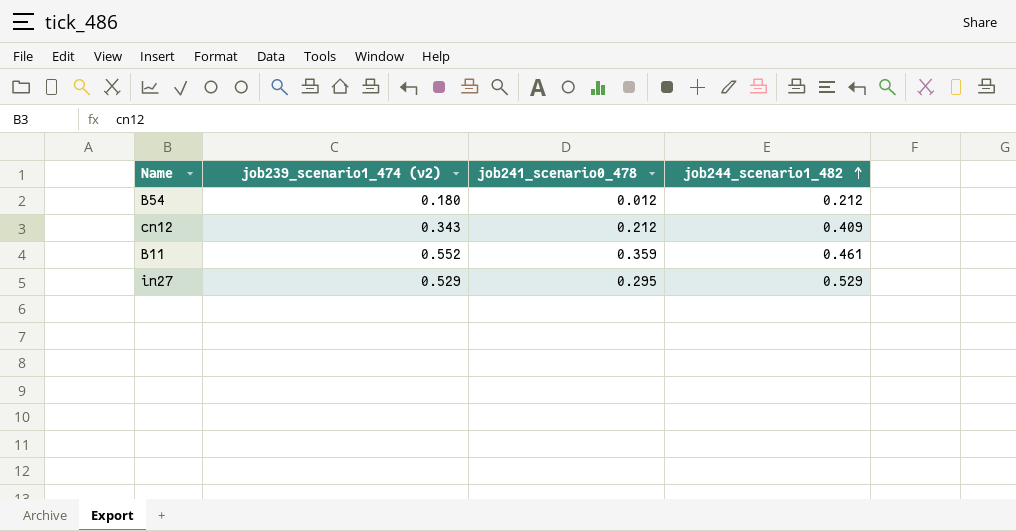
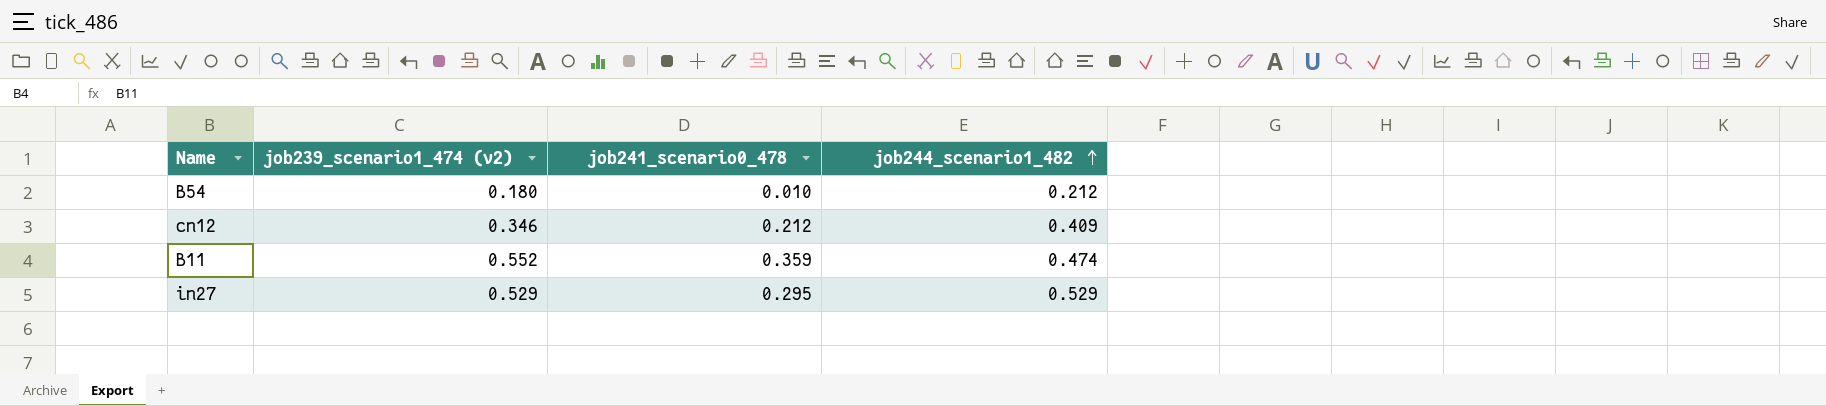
B54 | job241_scenario0_478: 0.012 -> 0.010
cn12 | job239_scenario1_474 (v2): 0.343 -> 0.346
B11 | job244_scenario1_482: 0.461 -> 0.474

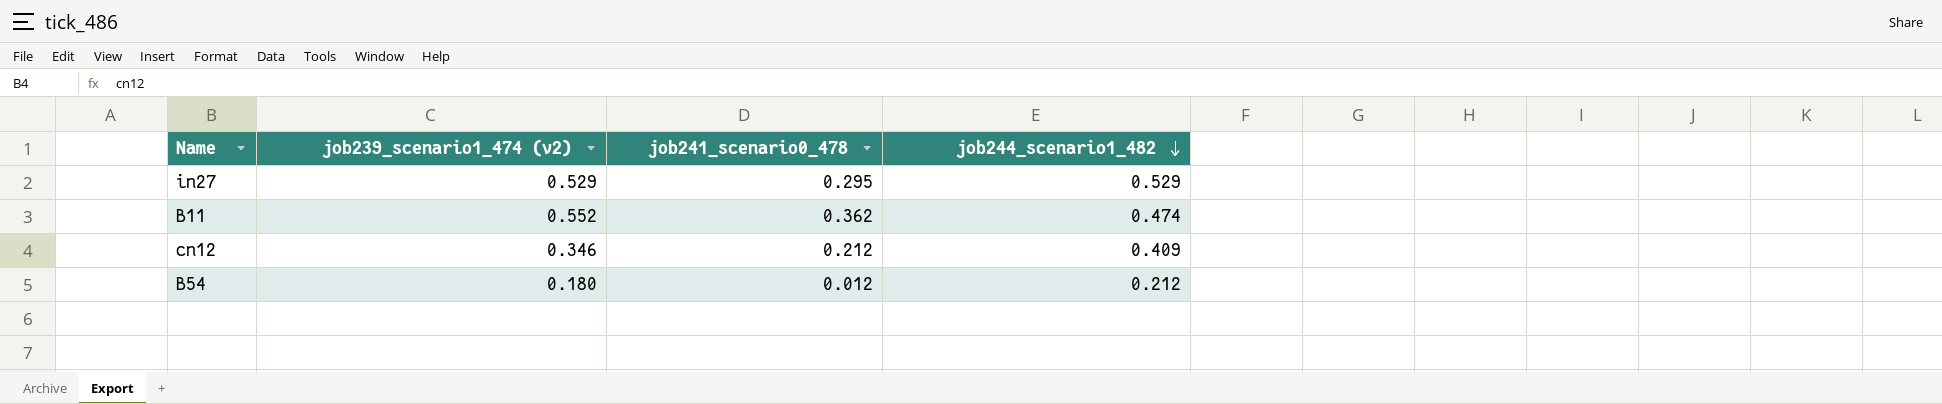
row order: job244_scenario1_482 ascending -> job244_scenario1_482 descending
B11 | job241_scenario0_478: 0.359 -> 0.362
B54 | job241_scenario0_478: 0.010 -> 0.012

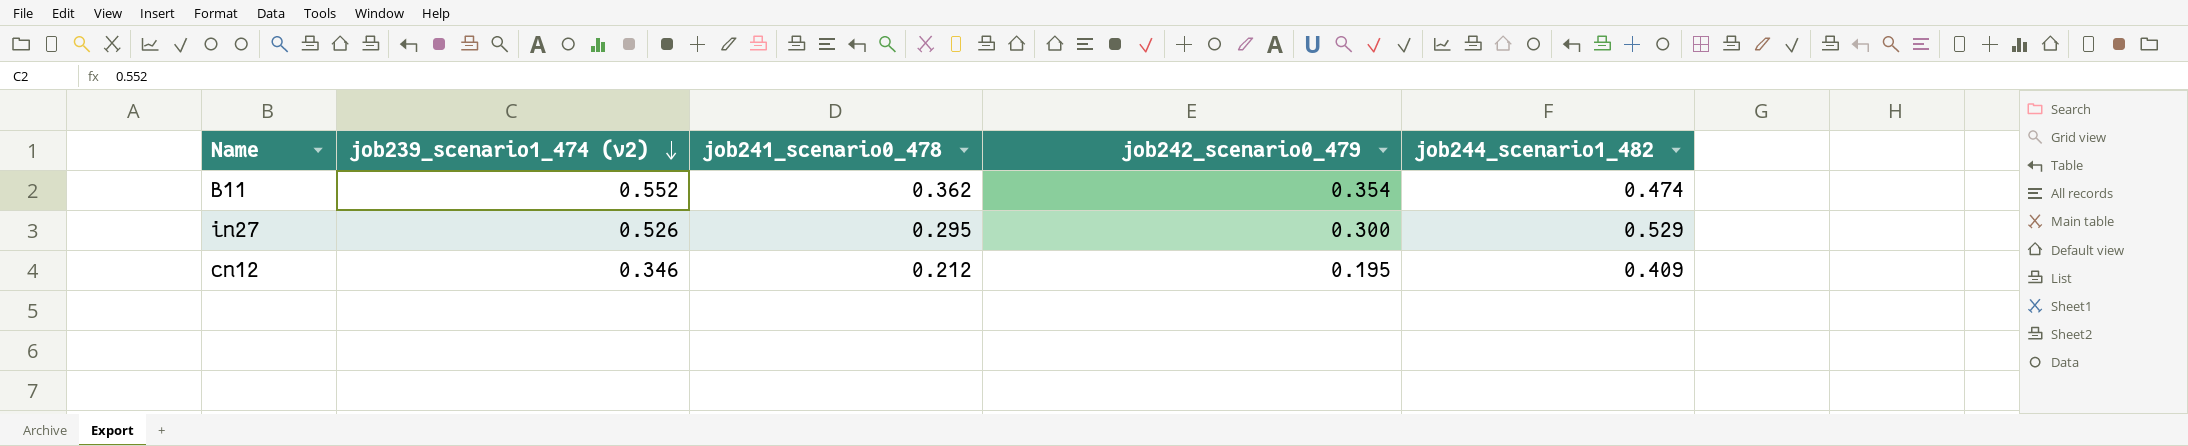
row order: job244_scenario1_482 descending -> job239_scenario1_474 (v2) descending
column job242_scenario0_479 | position: none -> 4
row B54: 0.180 | 0.012 | 0.212 -> none
in27 | job239_scenario1_474 (v2): 0.529 -> 0.526

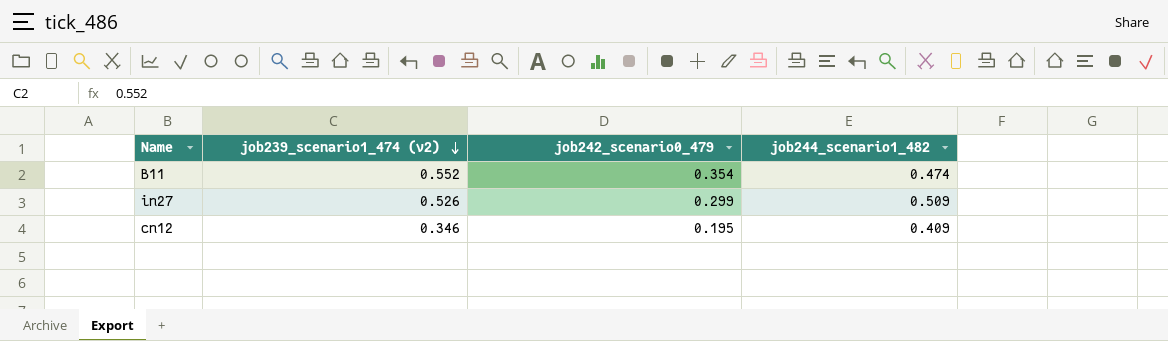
column job241_scenario0_478 | position: 3 -> none
in27 | job242_scenario0_479: 0.300 -> 0.299
in27 | job244_scenario1_482: 0.529 -> 0.509

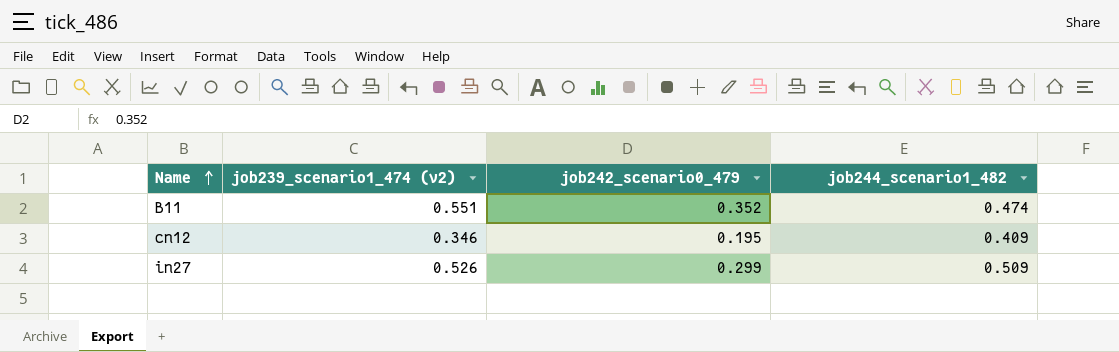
row order: job239_scenario1_474 (v2) descending -> Name ascending
B11 | job239_scenario1_474 (v2): 0.552 -> 0.551
B11 | job242_scenario0_479: 0.354 -> 0.352

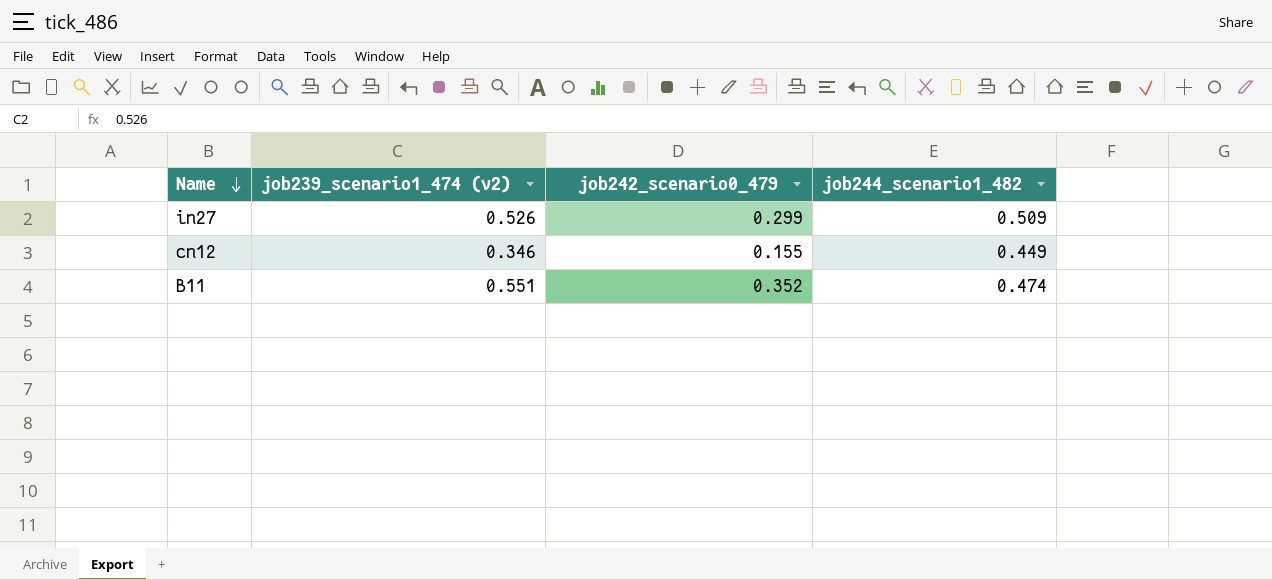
row order: Name ascending -> Name descending
cn12 | job242_scenario0_479: 0.195 -> 0.155
cn12 | job244_scenario1_482: 0.409 -> 0.449

